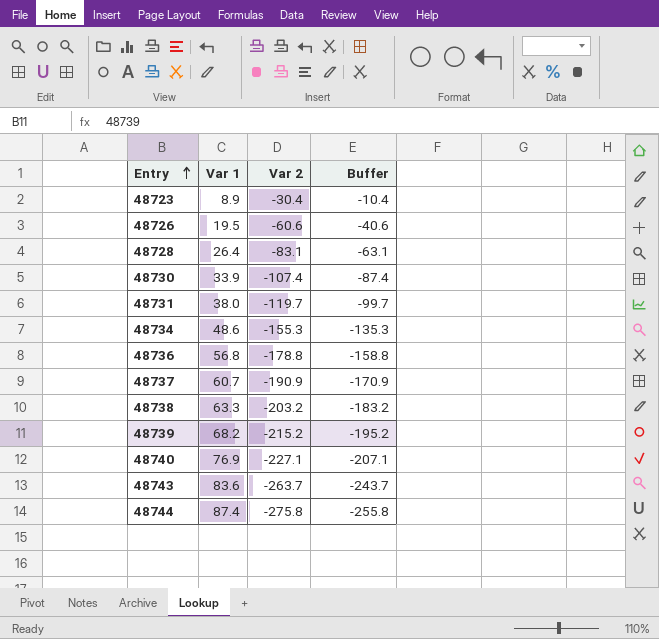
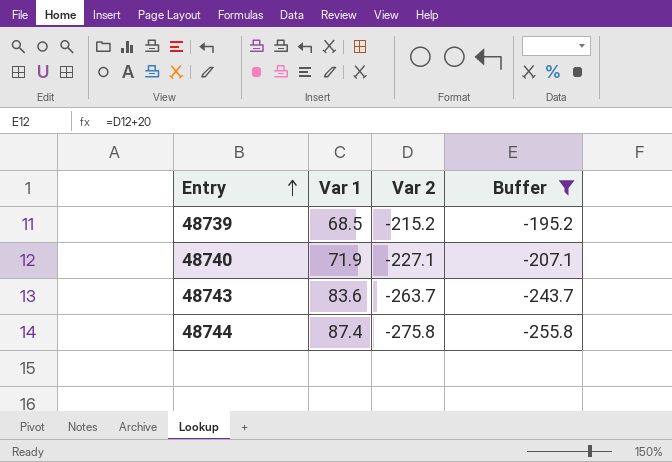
filter: none -> Buffer <= -195.2
48739 | Var 1: 68.2 -> 68.5
48740 | Var 1: 76.9 -> 71.9

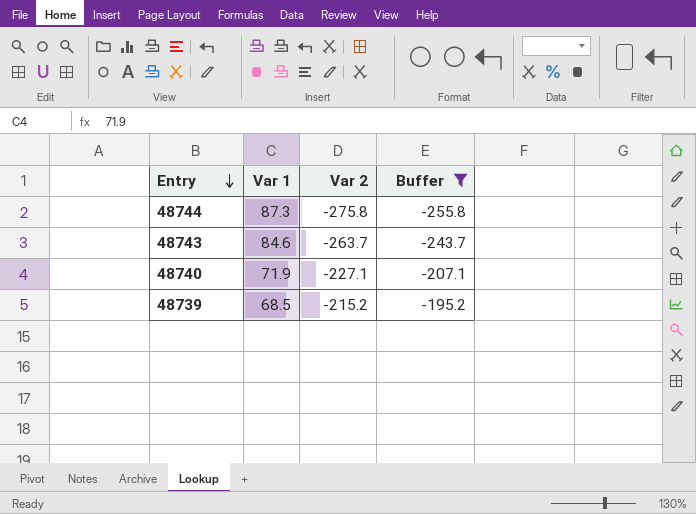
row order: Entry ascending -> Entry descending
48744 | Var 1: 87.4 -> 87.3
48743 | Var 1: 83.6 -> 84.6

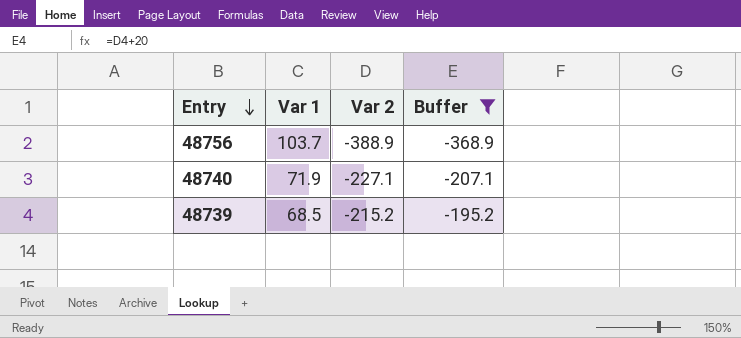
row 48744: 87.3 | -275.8 | -255.8 -> none
row 48743: 84.6 | -263.7 | -243.7 -> none
row 48756: none -> 103.7 | -388.9 | -368.9

